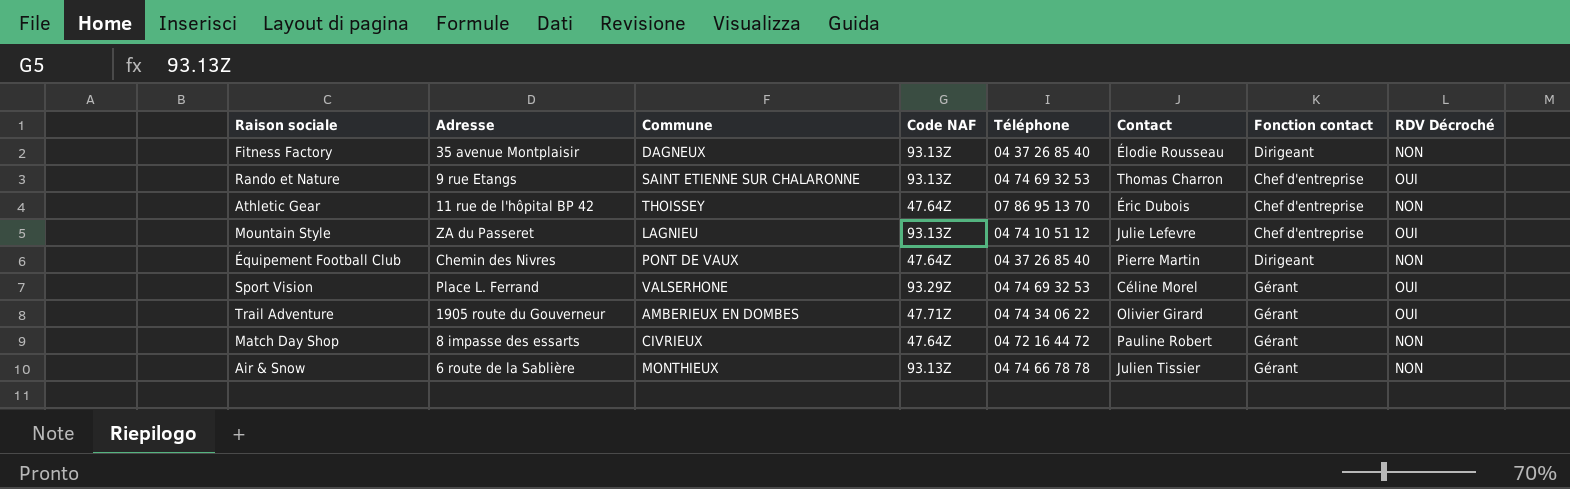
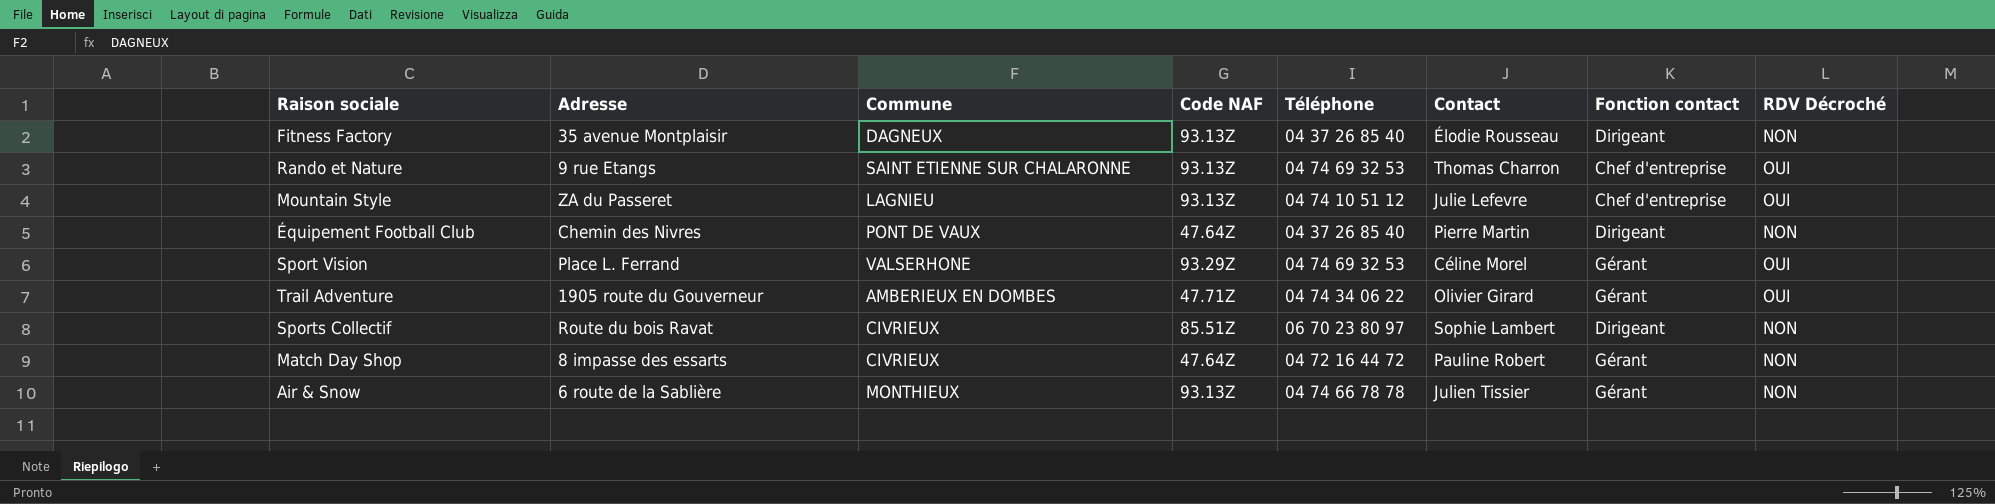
row Athletic Gear: 11 rue de l'hôpital BP 42 | THOISSEY | 47.64Z | 07 86 95 13 70 | Éric Dubois | Chef d'entreprise | NON -> none
row Sports Collectif: none -> Route du bois Ravat | CIVRIEUX | 85.51Z | 06 70 23 80 97 | Sophie Lambert | Dirigeant | NON

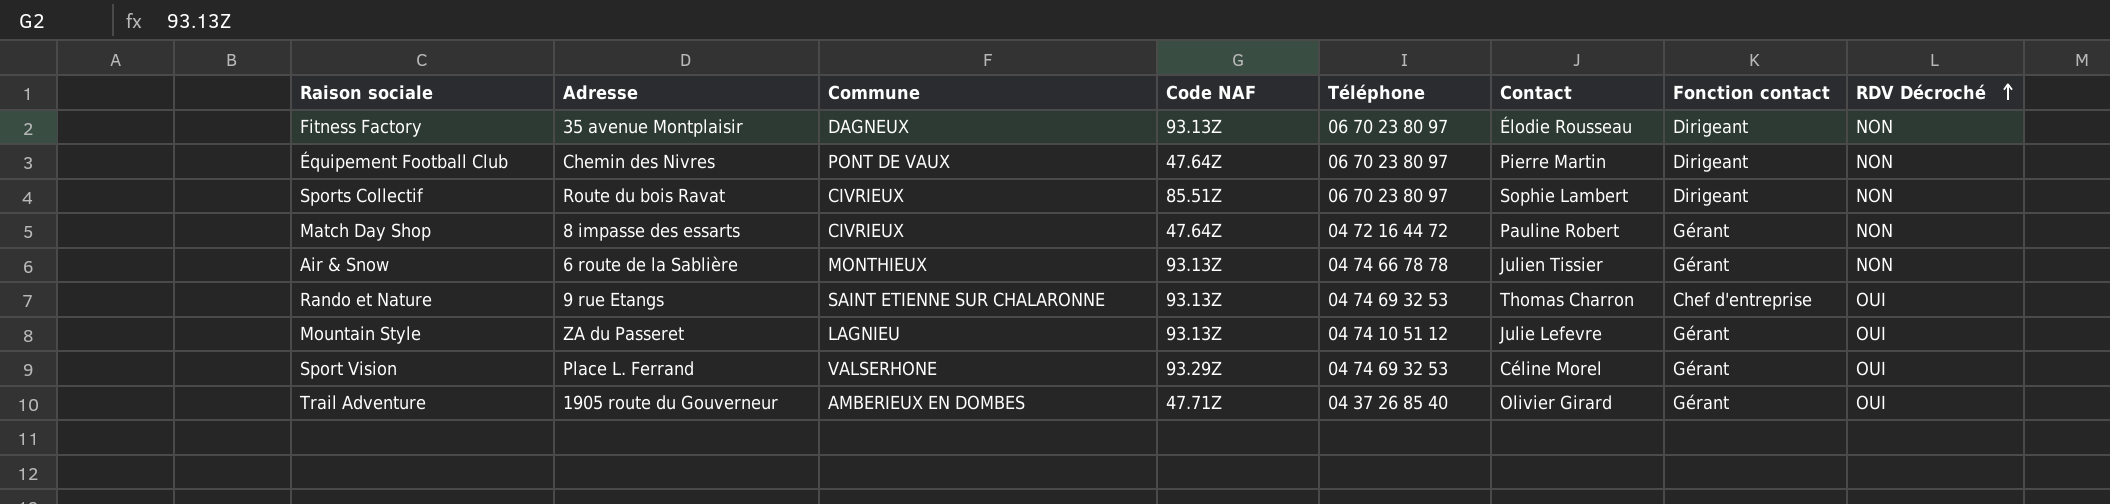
row order: none -> RDV Décroché ascending
Fitness Factory | Téléphone: 04 37 26 85 40 -> 06 70 23 80 97
Équipement Football Club | Téléphone: 04 37 26 85 40 -> 06 70 23 80 97
Mountain Style | Fonction contact: Chef d'entreprise -> Gérant
Trail Adventure | Téléphone: 04 74 34 06 22 -> 04 37 26 85 40

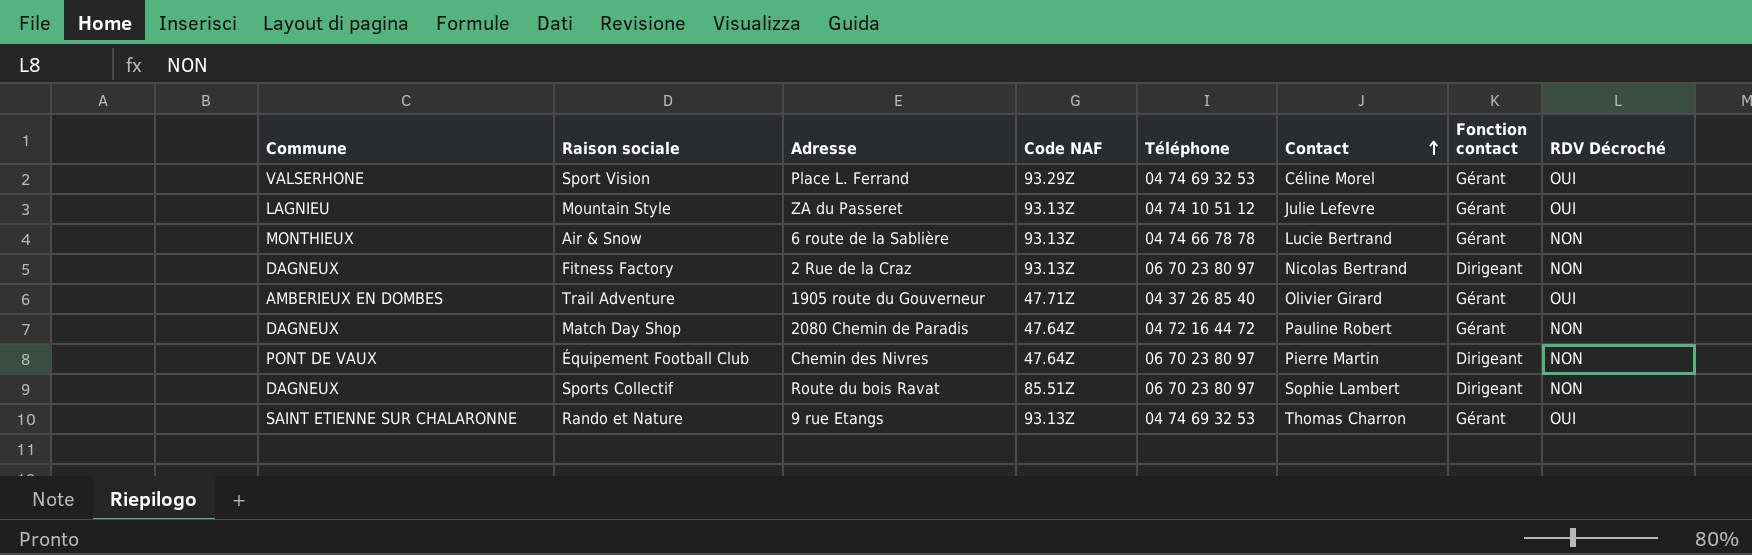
row order: RDV Décroché ascending -> Contact ascending
column Commune | position: 3 -> 1
Air & Snow | Contact: Julien Tissier -> Lucie Bertrand
Fitness Factory | Adresse: 35 avenue Montplaisir -> 2 Rue de la Craz
Fitness Factory | Contact: Élodie Rousseau -> Nicolas Bertrand
Match Day Shop | Commune: CIVRIEUX -> DAGNEUX
Match Day Shop | Adresse: 8 impasse des essarts -> 2080 Chemin de Paradis
Sports Collectif | Commune: CIVRIEUX -> DAGNEUX
Rando et Nature | Fonction contact: Chef d'entreprise -> Gérant

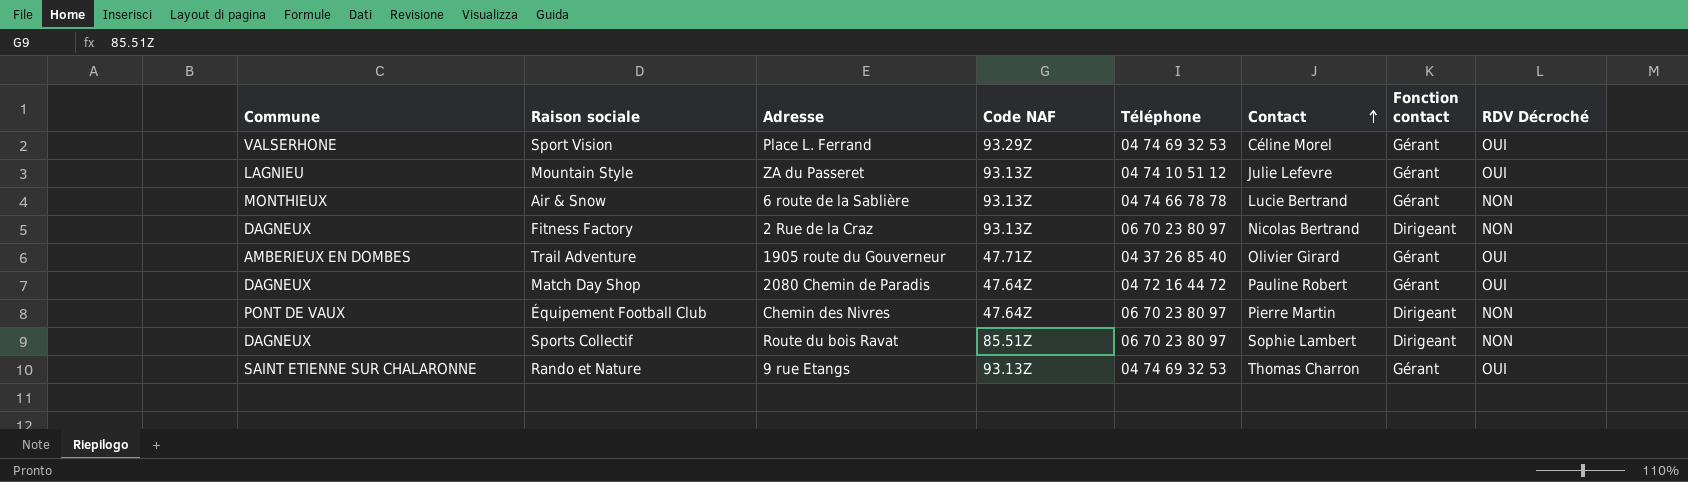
Match Day Shop | RDV Décroché: NON -> OUI

